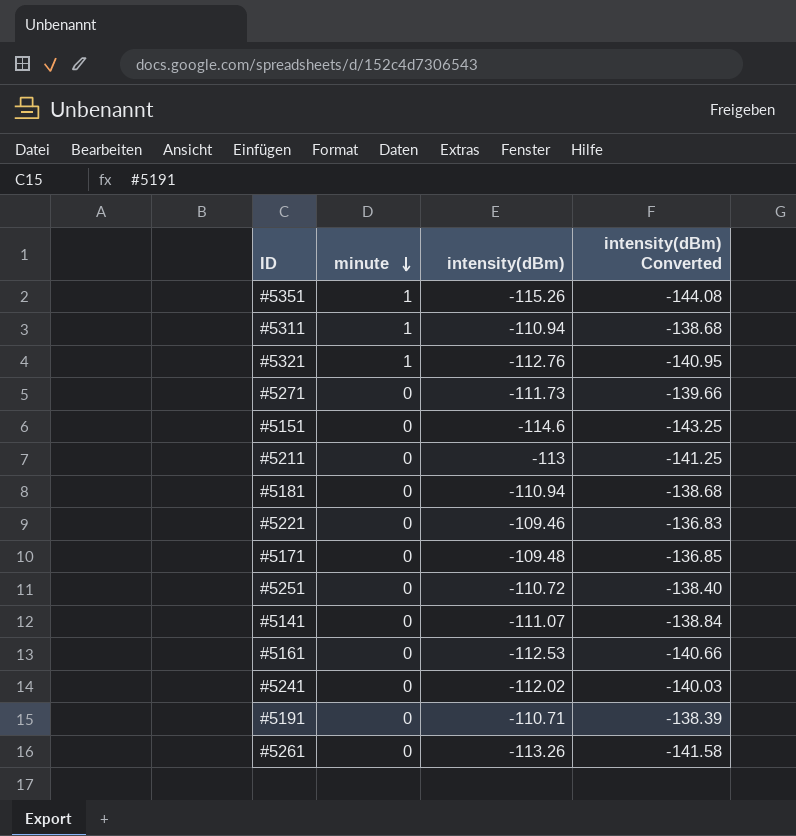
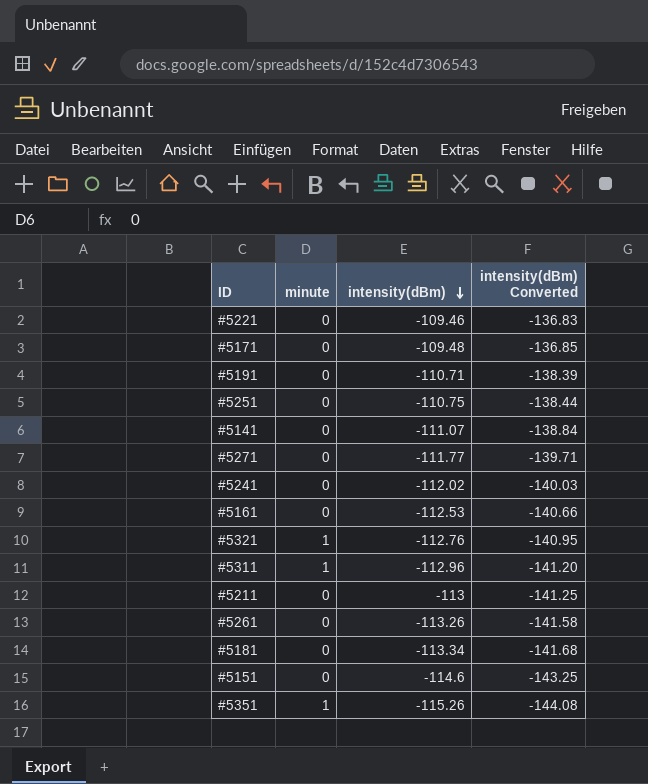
row order: minute descending -> intensity(dBm) descending
#5251 | intensity(dBm): -110.72 -> -110.75
#5251 | intensity(dBm) Converted: -138.40 -> -138.44
#5271 | intensity(dBm): -111.73 -> -111.77
#5271 | intensity(dBm) Converted: -139.66 -> -139.71
#5311 | intensity(dBm): -110.94 -> -112.96
#5311 | intensity(dBm) Converted: -138.68 -> -141.20
#5181 | intensity(dBm): -110.94 -> -113.34
#5181 | intensity(dBm) Converted: -138.68 -> -141.68

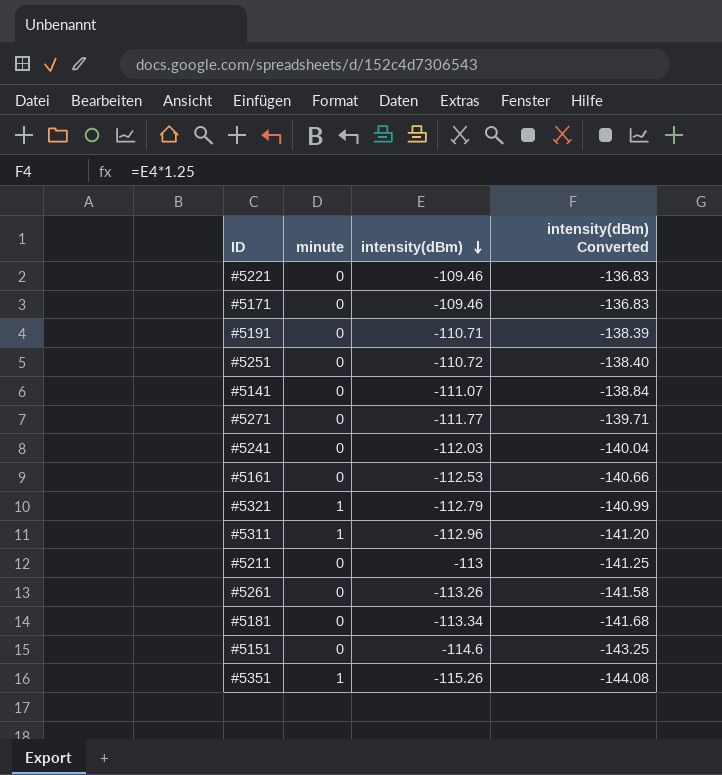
#5171 | intensity(dBm): -109.48 -> -109.46
#5171 | intensity(dBm) Converted: -136.85 -> -136.83
#5251 | intensity(dBm): -110.75 -> -110.72
#5251 | intensity(dBm) Converted: -138.44 -> -138.40
#5241 | intensity(dBm): -112.02 -> -112.03
#5241 | intensity(dBm) Converted: -140.03 -> -140.04
#5321 | intensity(dBm): -112.76 -> -112.79
#5321 | intensity(dBm) Converted: -140.95 -> -140.99

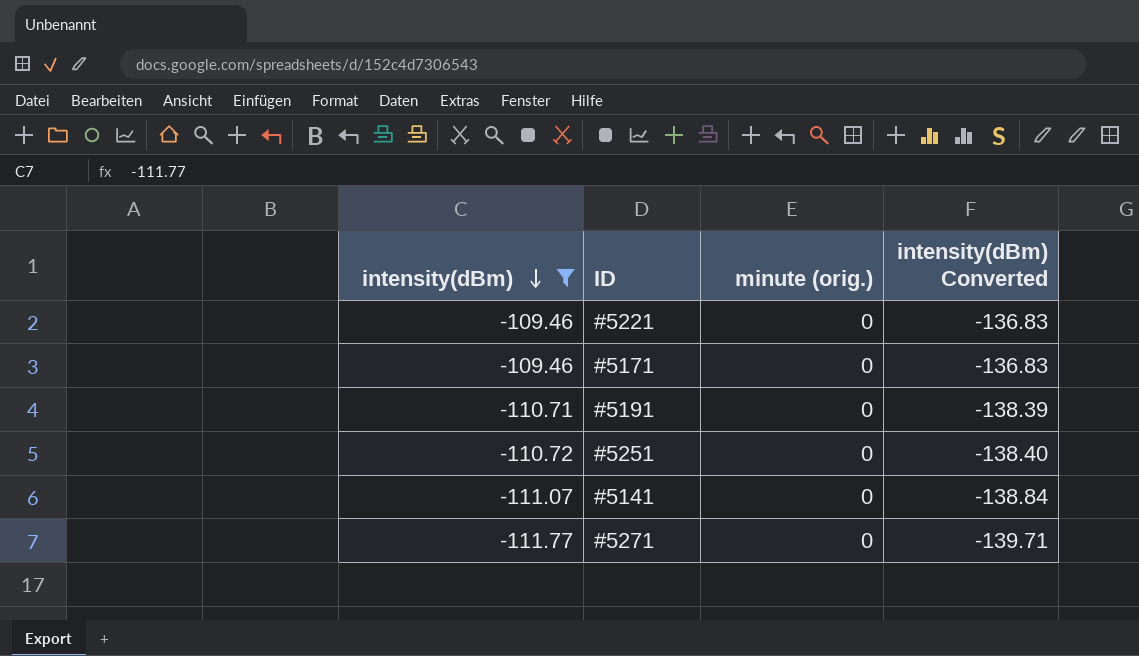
filter: none -> intensity(dBm) >= -111.77
column intensity(dBm) | position: 3 -> 1
column name: minute -> minute (orig.)

